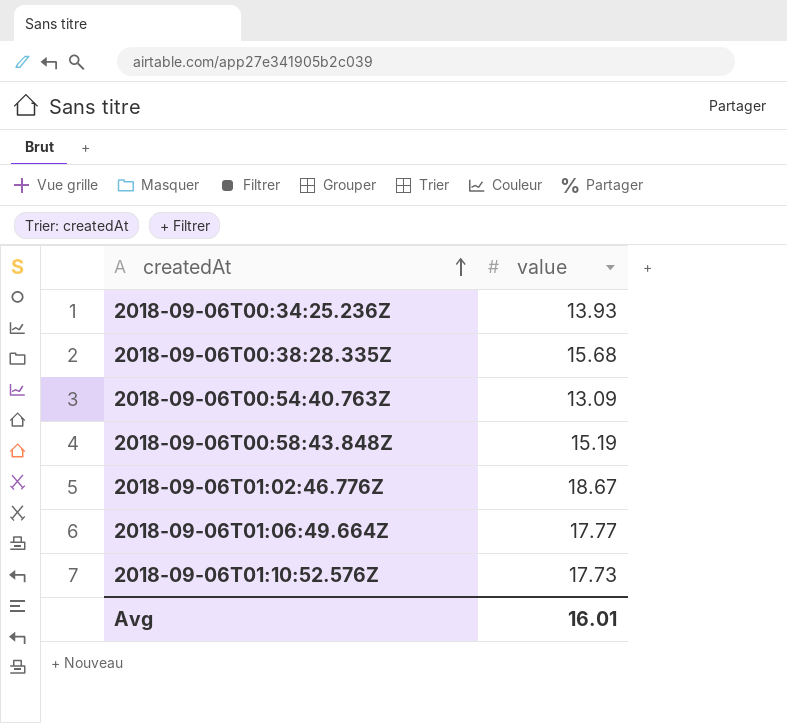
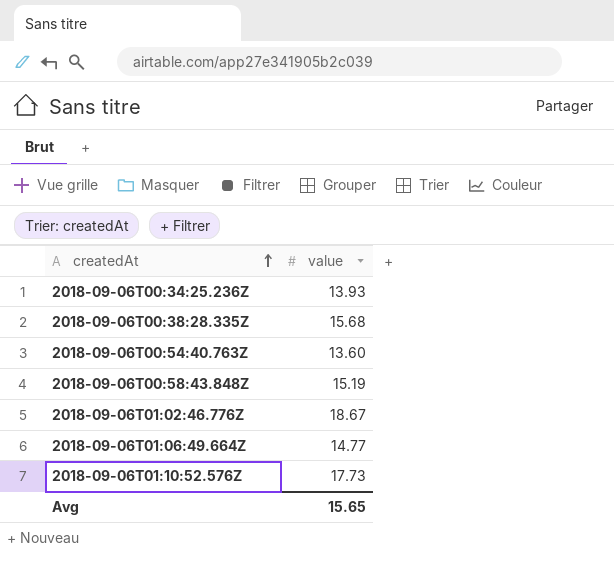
2018-09-06T00:54:40.763Z | value: 13.09 -> 13.60
2018-09-06T01:06:49.664Z | value: 17.77 -> 14.77
Avg | value: 16.01 -> 15.65

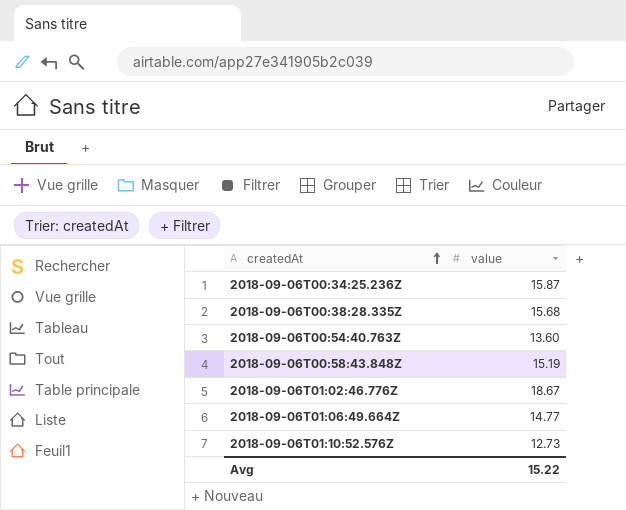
2018-09-06T00:34:25.236Z | value: 13.93 -> 15.87
2018-09-06T01:10:52.576Z | value: 17.73 -> 12.73
Avg | value: 15.65 -> 15.22

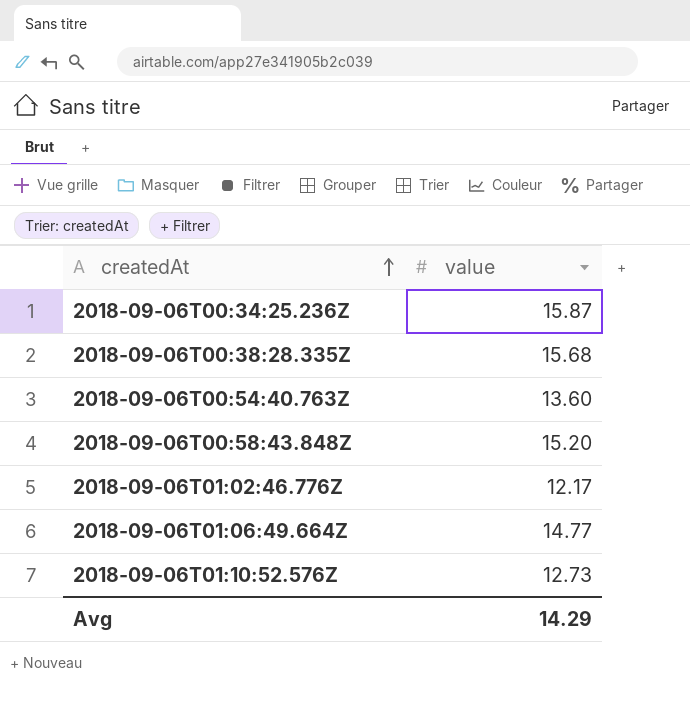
2018-09-06T00:58:43.848Z | value: 15.19 -> 15.20
2018-09-06T01:02:46.776Z | value: 18.67 -> 12.17
Avg | value: 15.22 -> 14.29

